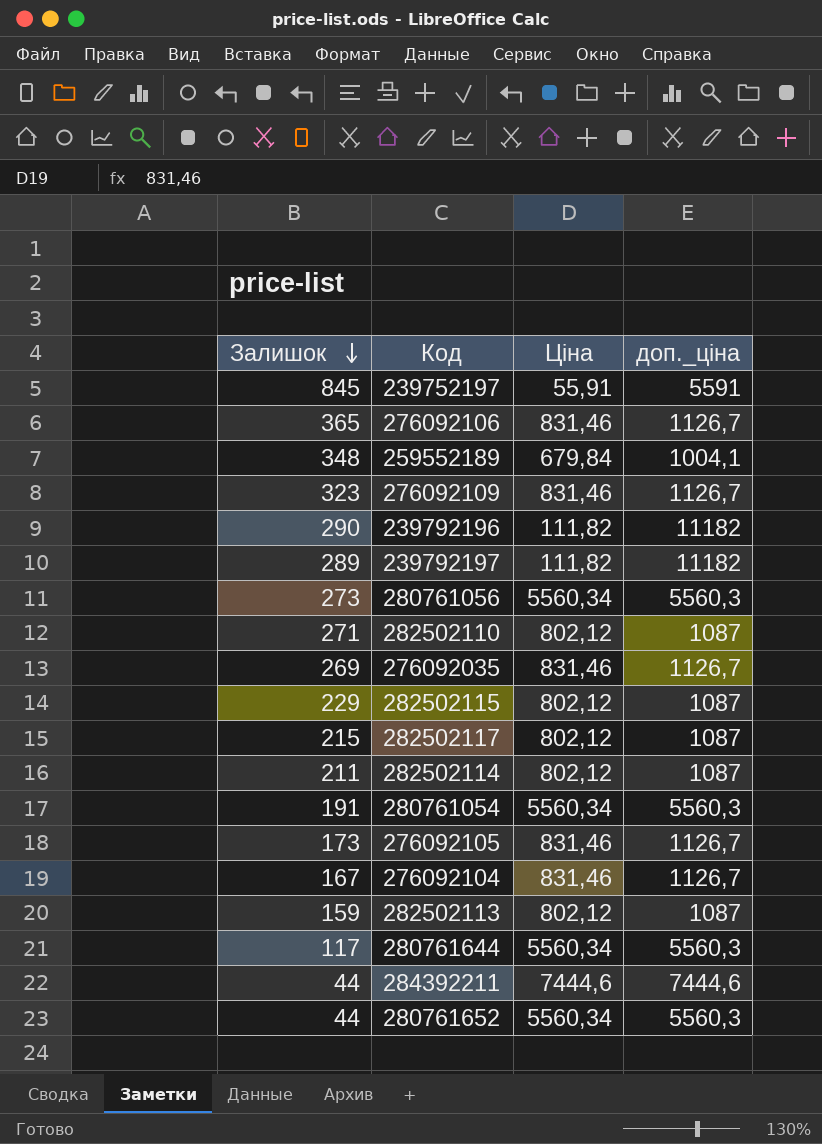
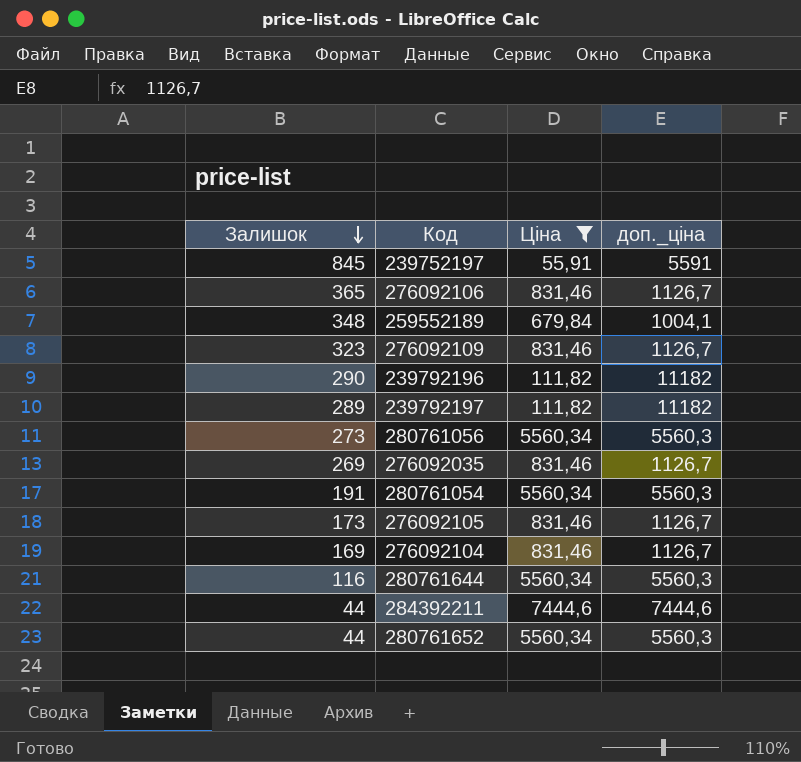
filter: none -> Ціна != 802,12
276092104 | Залишок: 167 -> 169
280761644 | Залишок: 117 -> 116

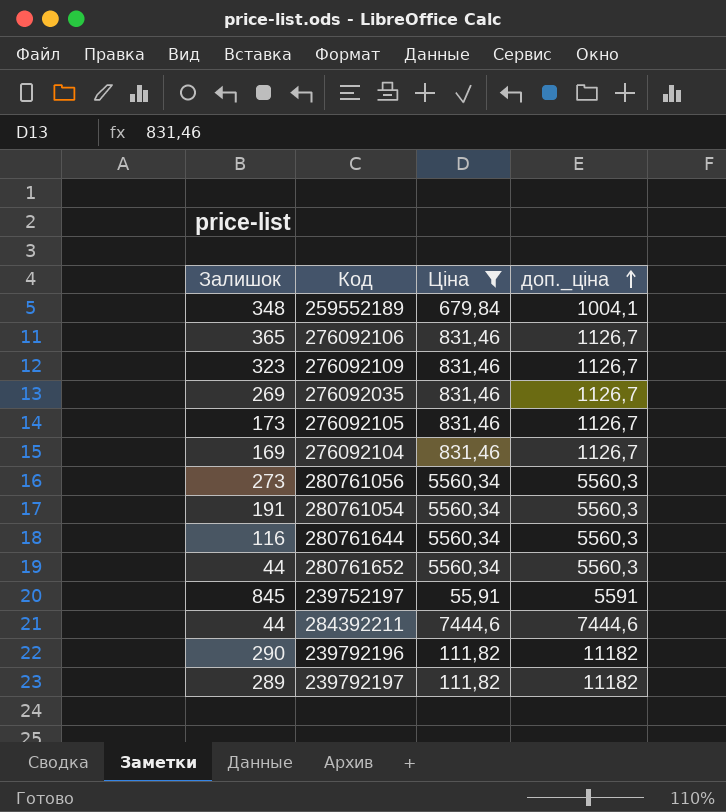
row order: Залишок descending -> доп._ціна ascending

